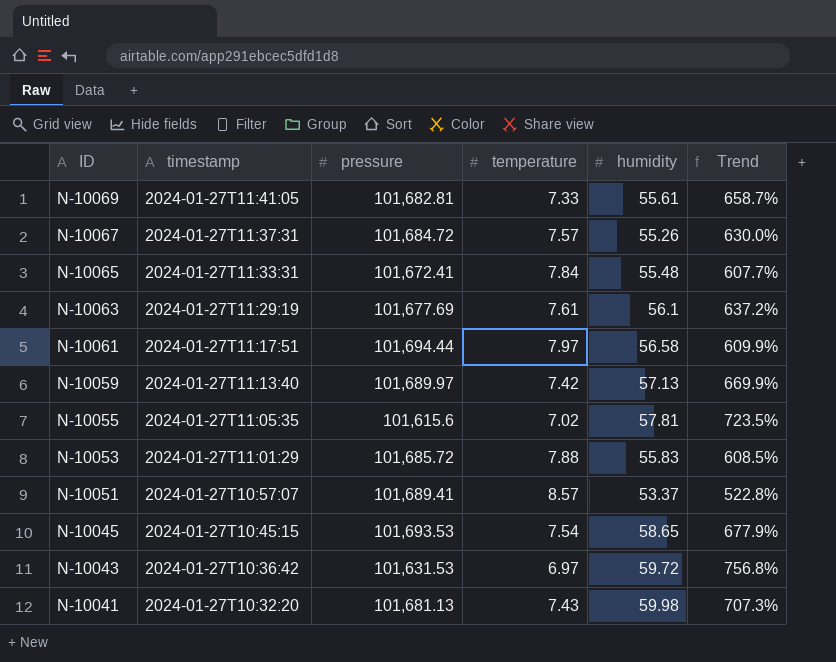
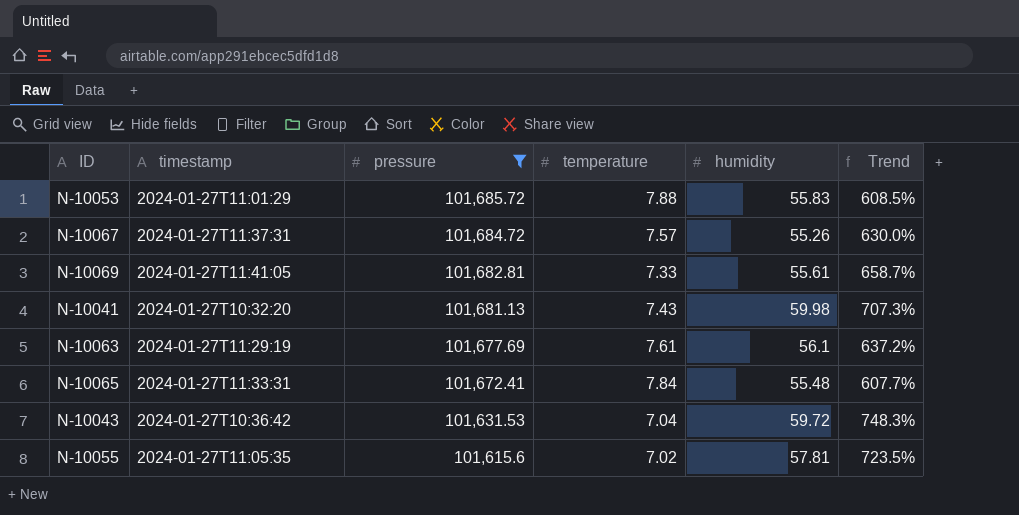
filter: none -> pressure <= 101,685.72
row order: ID descending -> pressure descending
N-10043 | temperature: 6.97 -> 7.04
N-10043 | Trend: 756.8% -> 748.3%

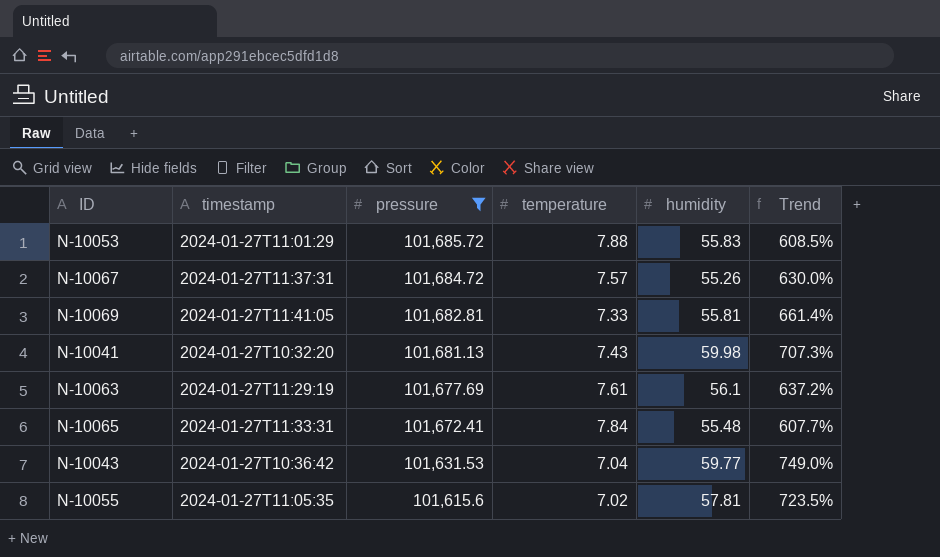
N-10069 | humidity: 55.61 -> 55.81
N-10069 | Trend: 658.7% -> 661.4%
N-10043 | humidity: 59.72 -> 59.77
N-10043 | Trend: 748.3% -> 749.0%

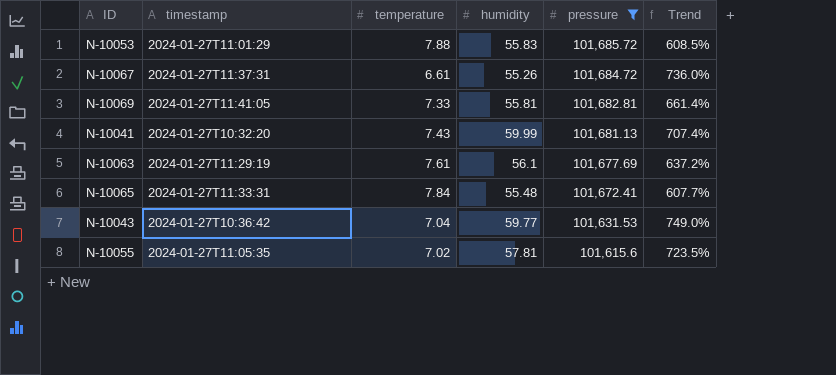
column pressure | position: 3 -> 5
N-10067 | temperature: 7.57 -> 6.61
N-10067 | Trend: 630.0% -> 736.0%
N-10041 | humidity: 59.98 -> 59.99
N-10041 | Trend: 707.3% -> 707.4%

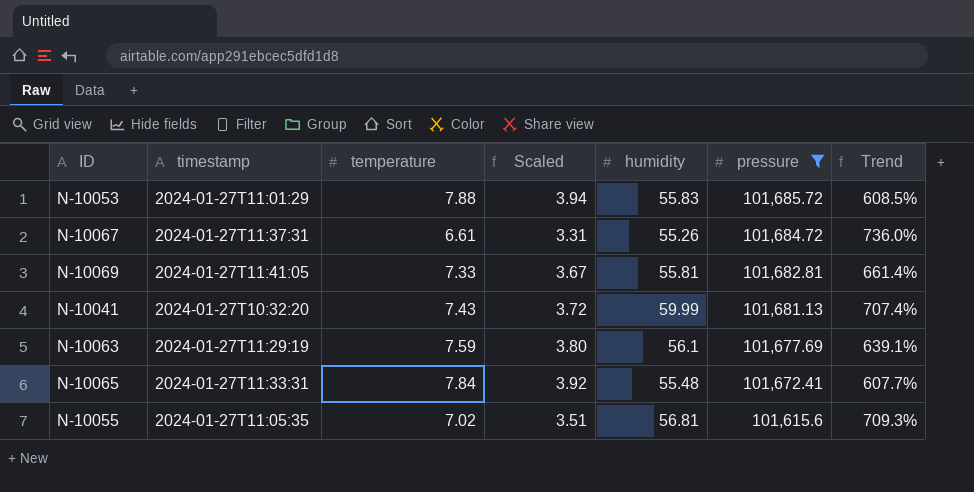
column Scaled | formula: none -> [temperature] * 0.5
row N-10043: 2024-01-27T10:36:42 | 7.04 | 59.77 | 101,631.53 | 749.0% -> none
N-10063 | temperature: 7.61 -> 7.59
N-10063 | Trend: 637.2% -> 639.1%
N-10055 | humidity: 57.81 -> 56.81
N-10055 | Trend: 723.5% -> 709.3%

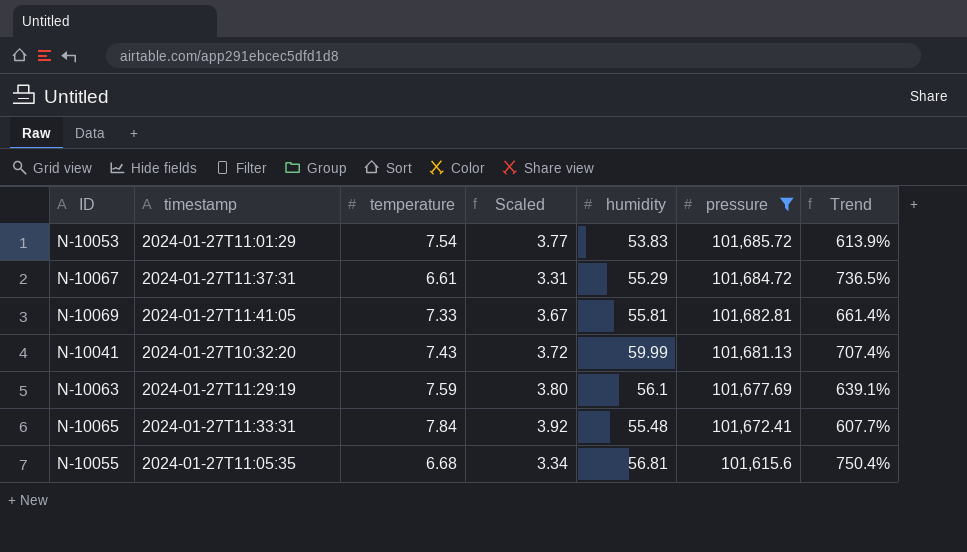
N-10053 | temperature: 7.88 -> 7.54
N-10053 | Scaled: 3.94 -> 3.77
N-10053 | humidity: 55.83 -> 53.83
N-10053 | Trend: 608.5% -> 613.9%
N-10067 | humidity: 55.26 -> 55.29
N-10067 | Trend: 736.0% -> 736.5%
N-10055 | temperature: 7.02 -> 6.68
N-10055 | Scaled: 3.51 -> 3.34
N-10055 | Trend: 709.3% -> 750.4%

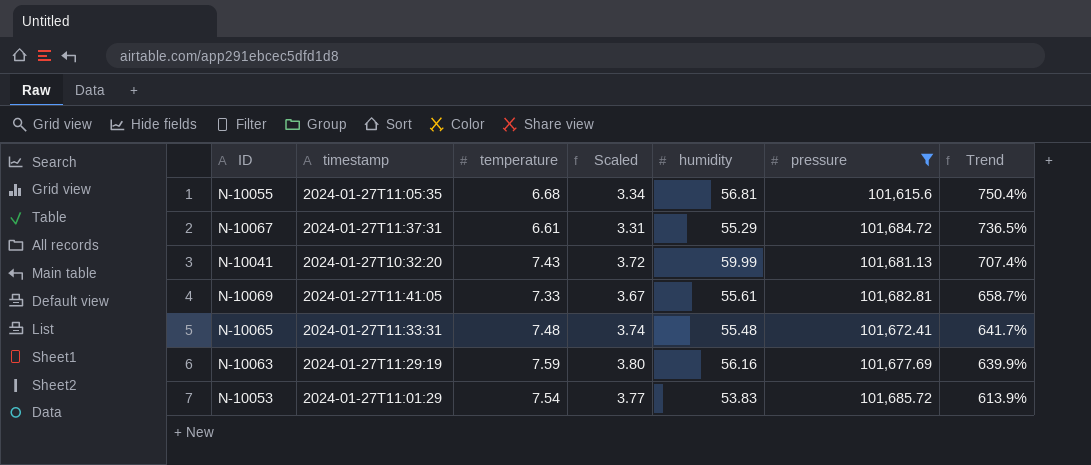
row order: pressure descending -> Trend descending
N-10069 | humidity: 55.81 -> 55.61
N-10069 | Trend: 661.4% -> 658.7%
N-10065 | temperature: 7.84 -> 7.48
N-10065 | Scaled: 3.92 -> 3.74
N-10065 | Trend: 607.7% -> 641.7%
N-10063 | humidity: 56.1 -> 56.16
N-10063 | Trend: 639.1% -> 639.9%

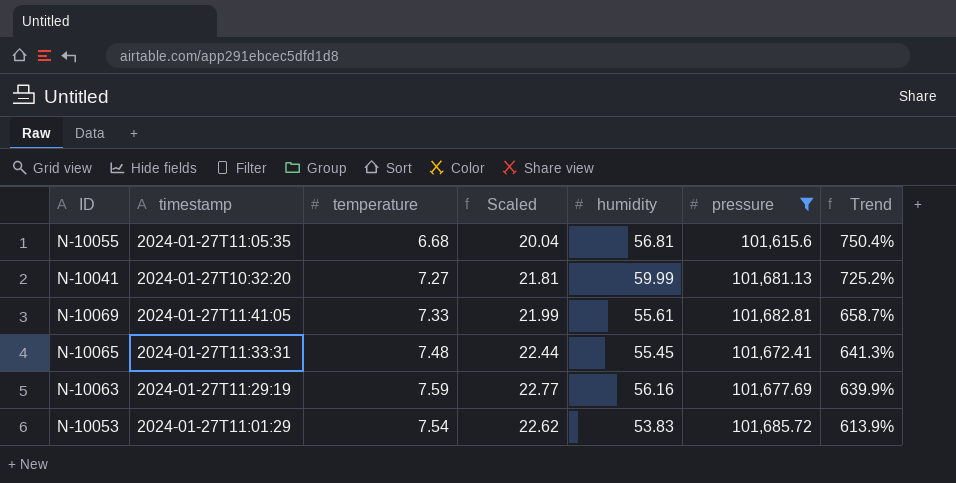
column Scaled | formula: [temperature] * 0.5 -> [temperature] * 3
row N-10067: 2024-01-27T11:37:31 | 6.61 | 3.31 | 55.29 | 101,684.72 | 736.5% -> none
N-10041 | temperature: 7.43 -> 7.27
N-10041 | Trend: 707.4% -> 725.2%
N-10065 | humidity: 55.48 -> 55.45
N-10065 | Trend: 641.7% -> 641.3%

